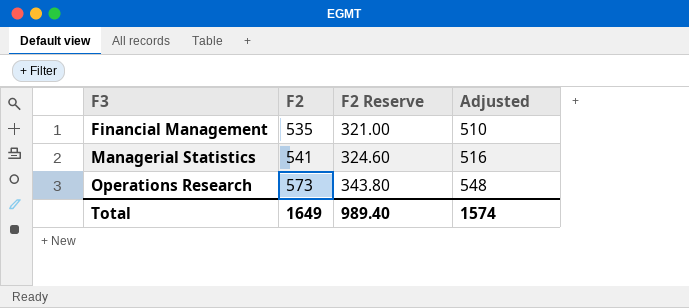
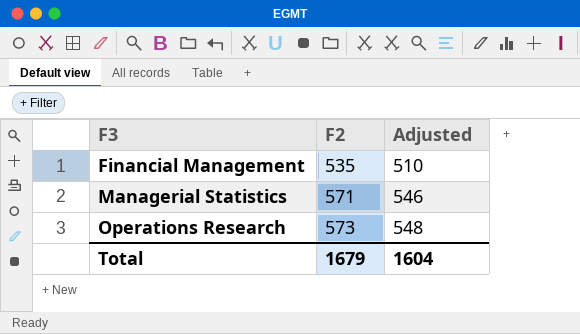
column F2 Reserve | formula: [F2] * 0.6 -> none
Managerial Statistics | F2: 541 -> 571
Managerial Statistics | Adjusted: 516 -> 546
Total | F2: 1649 -> 1679
Total | Adjusted: 1574 -> 1604

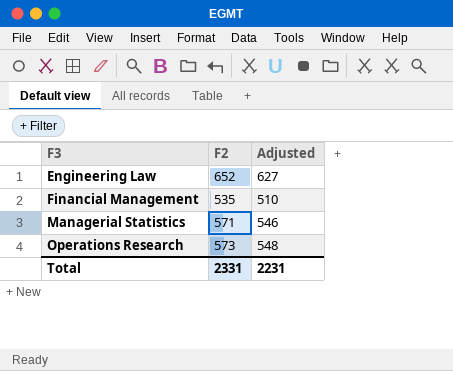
row Engineering Law: none -> 652 | 627
Total | F2: 1679 -> 2331
Total | Adjusted: 1604 -> 2231

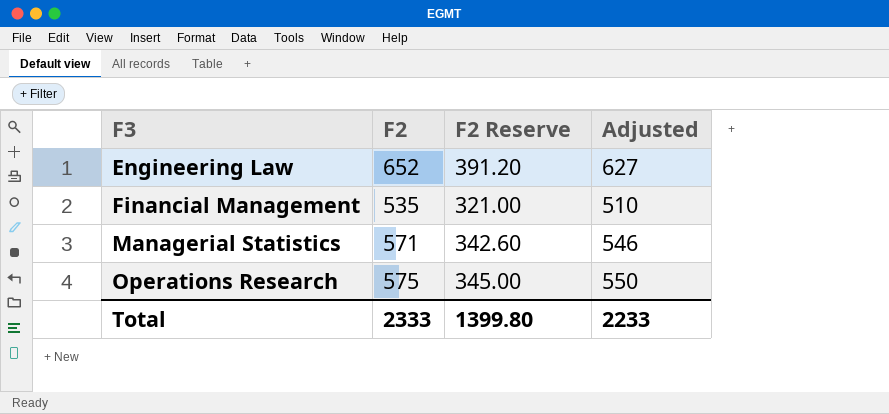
column F2 Reserve | formula: none -> [F2] * 0.6
Operations Research | F2: 573 -> 575
Operations Research | Adjusted: 548 -> 550
Total | F2: 2331 -> 2333
Total | Adjusted: 2231 -> 2233

